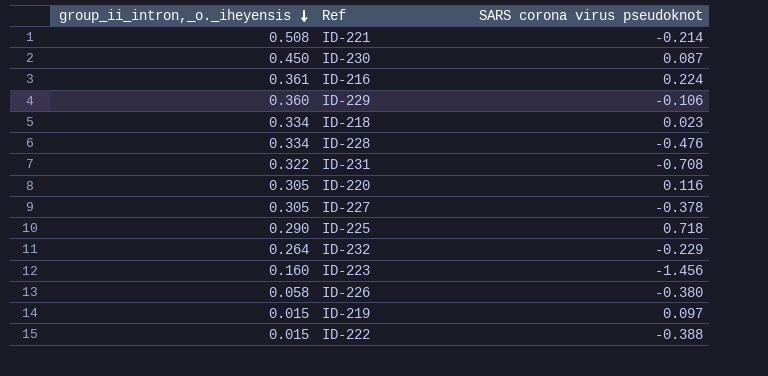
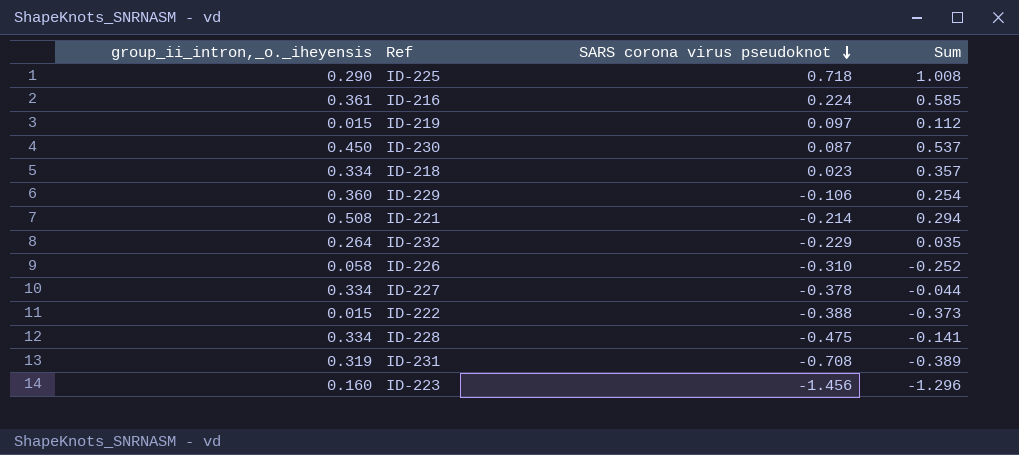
row order: group_ii_intron,_o._iheyensis descending -> SARS corona virus pseudoknot descending
column Sum | formula: none -> [group_ii_intron,_o._iheyensis] + [SARS corona virus pseudoknot]
row ID-220: 0.305 | 0.116 -> none
ID-226 | SARS corona virus pseudoknot: -0.380 -> -0.310
ID-227 | group_ii_intron,_o._iheyensis: 0.305 -> 0.334
ID-228 | SARS corona virus pseudoknot: -0.476 -> -0.475
ID-231 | group_ii_intron,_o._iheyensis: 0.322 -> 0.319

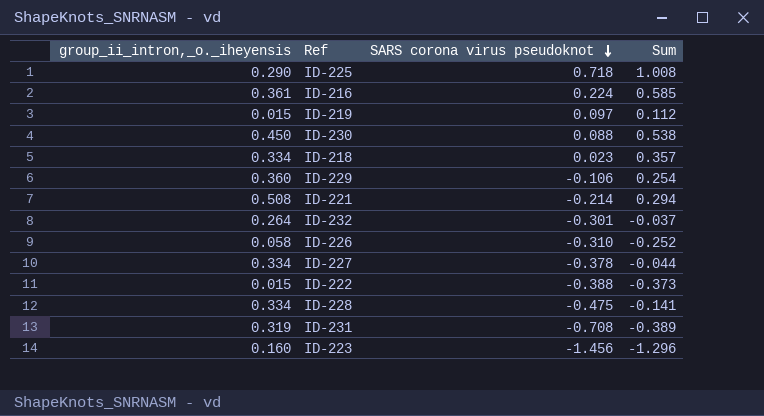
ID-230 | SARS corona virus pseudoknot: 0.087 -> 0.088
ID-230 | Sum: 0.537 -> 0.538
ID-232 | SARS corona virus pseudoknot: -0.229 -> -0.301
ID-232 | Sum: 0.035 -> -0.037

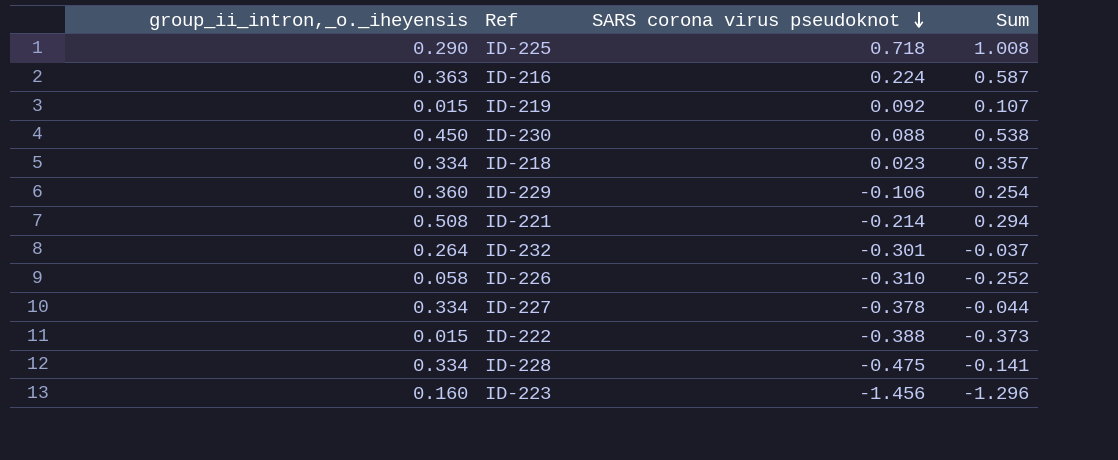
row ID-231: 0.319 | -0.708 | -0.389 -> none
ID-216 | group_ii_intron,_o._iheyensis: 0.361 -> 0.363
ID-216 | Sum: 0.585 -> 0.587
ID-219 | SARS corona virus pseudoknot: 0.097 -> 0.092
ID-219 | Sum: 0.112 -> 0.107

